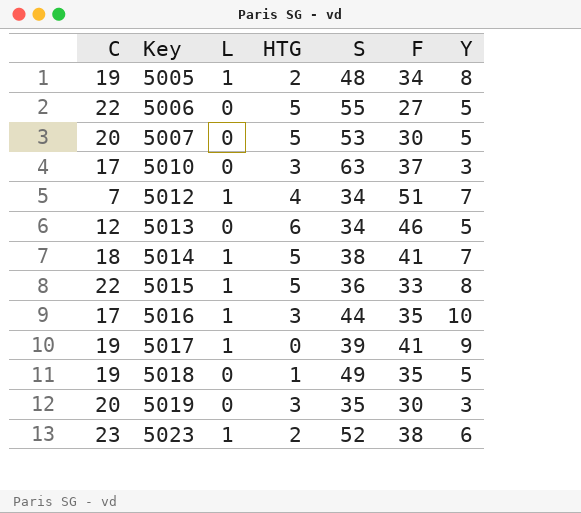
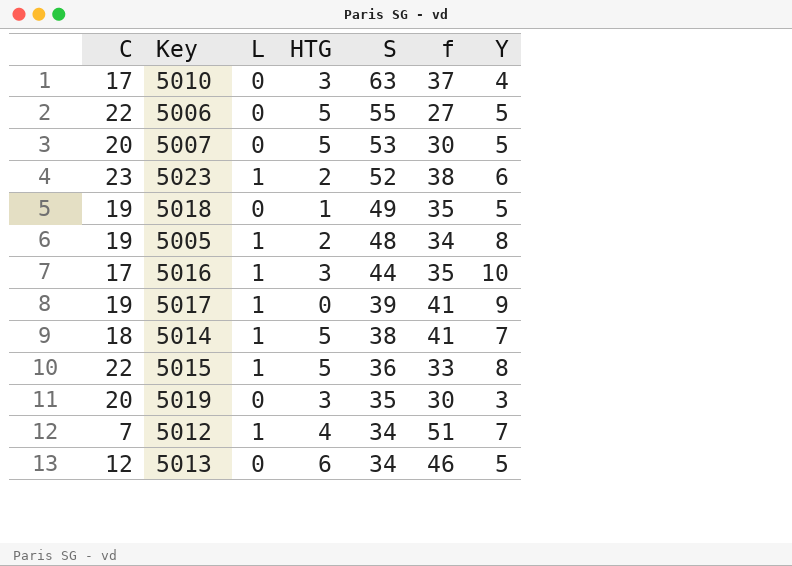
row order: Key ascending -> S descending
column name: F -> f
5010 | Y: 3 -> 4

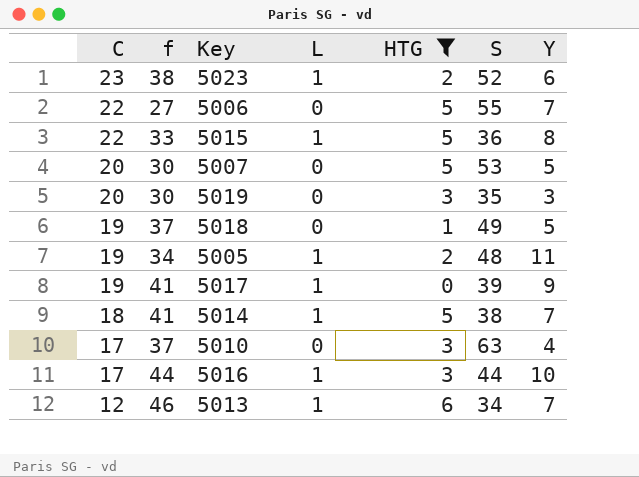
filter: none -> HTG != 4
row order: S descending -> C descending
column f | position: 6 -> 2
5006 | Y: 5 -> 7
5018 | f: 35 -> 37
5005 | Y: 8 -> 11
5016 | f: 35 -> 44
5013 | L: 0 -> 1
5013 | Y: 5 -> 7

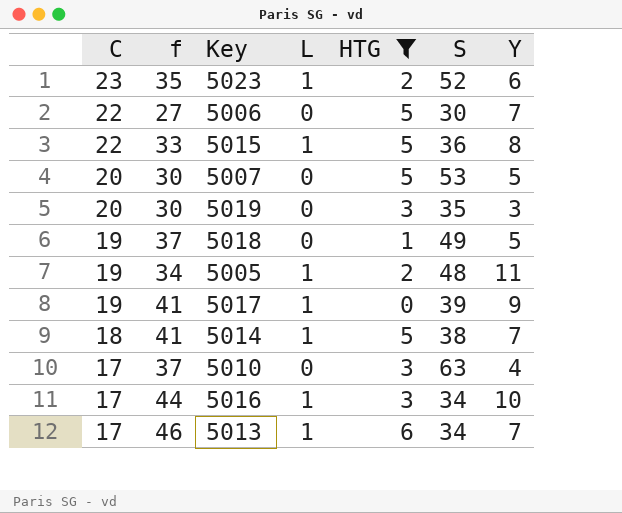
5023 | f: 38 -> 35
5006 | S: 55 -> 30
5016 | S: 44 -> 34
5013 | C: 12 -> 17

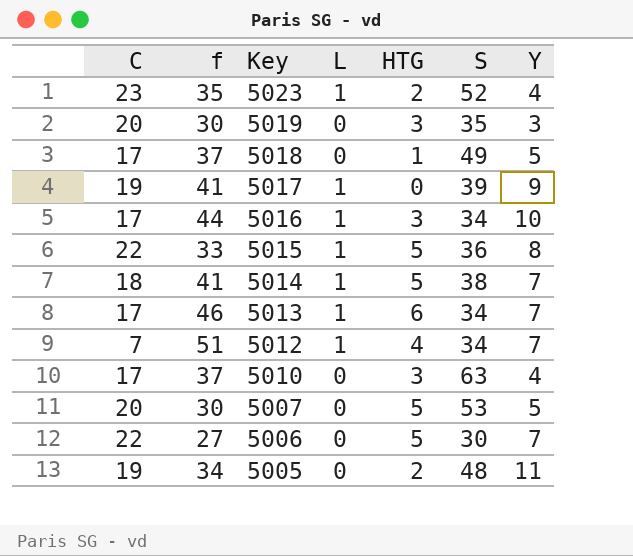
filter: HTG != 4 -> none
row order: C descending -> Key descending
5023 | Y: 6 -> 4
5018 | C: 19 -> 17
5005 | L: 1 -> 0

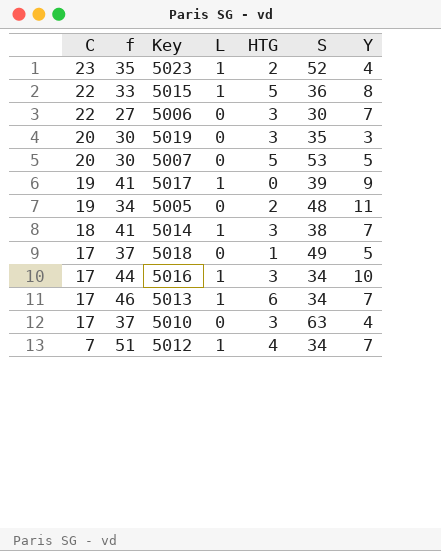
row order: Key descending -> C descending
5006 | HTG: 5 -> 3
5014 | HTG: 5 -> 3

